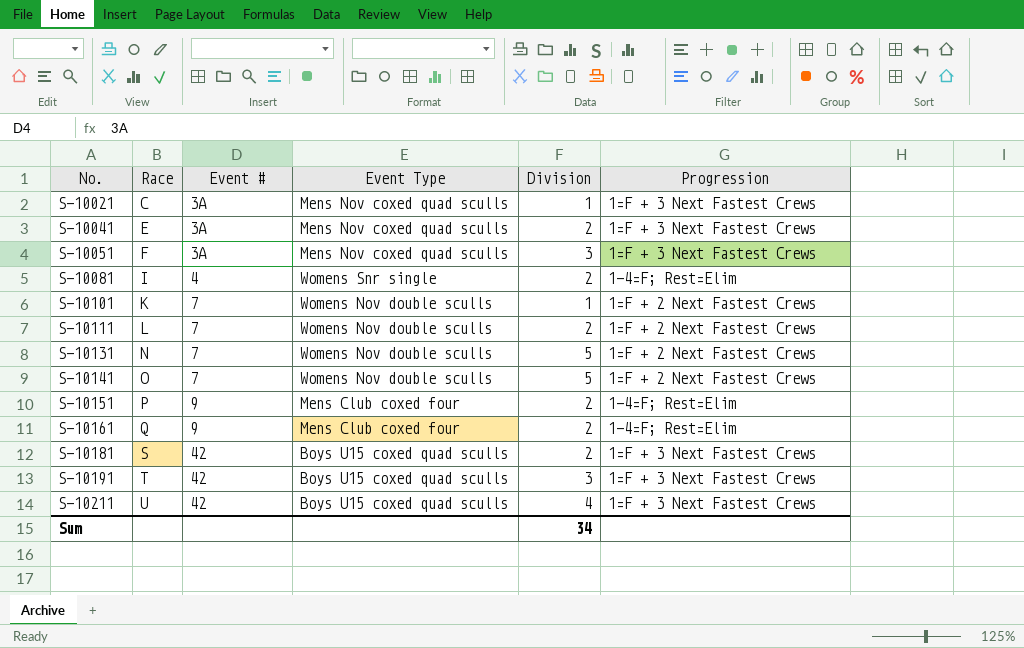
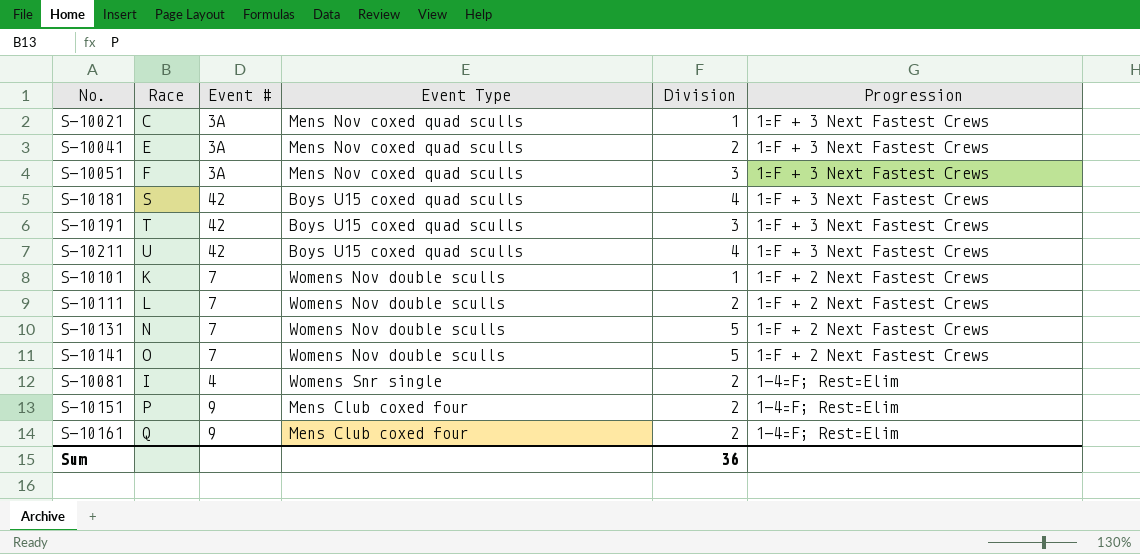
row order: No. ascending -> Progression descending
S-10181 | Division: 2 -> 4
Sum | Division: 34 -> 36

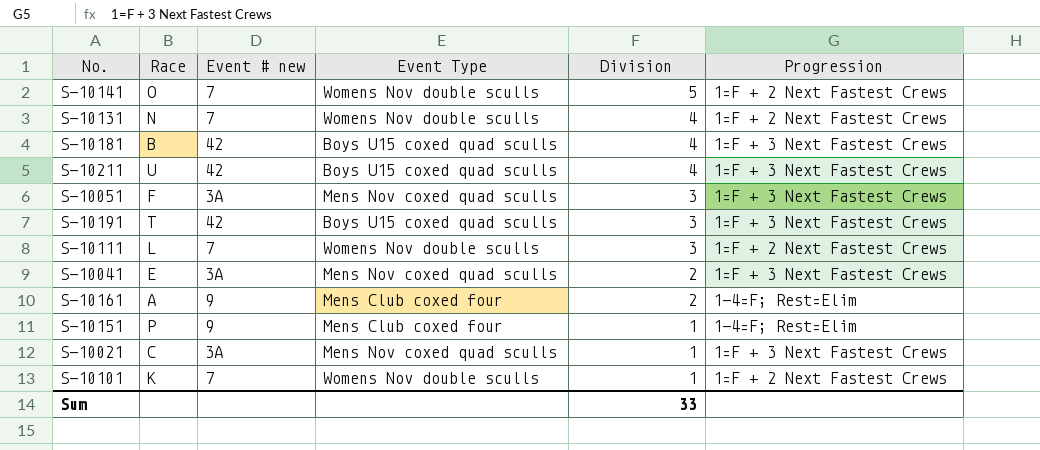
row order: Progression descending -> Division descending
column name: Event # -> Event # new
row S-10081: I | 4 | Womens Snr single | 2 | 1-4=F; Rest=Elim -> none
S-10131 | Division: 5 -> 4
S-10181 | Race: S -> B
S-10111 | Division: 2 -> 3
S-10161 | Race: Q -> A
S-10151 | Division: 2 -> 1
Sum | Division: 36 -> 33

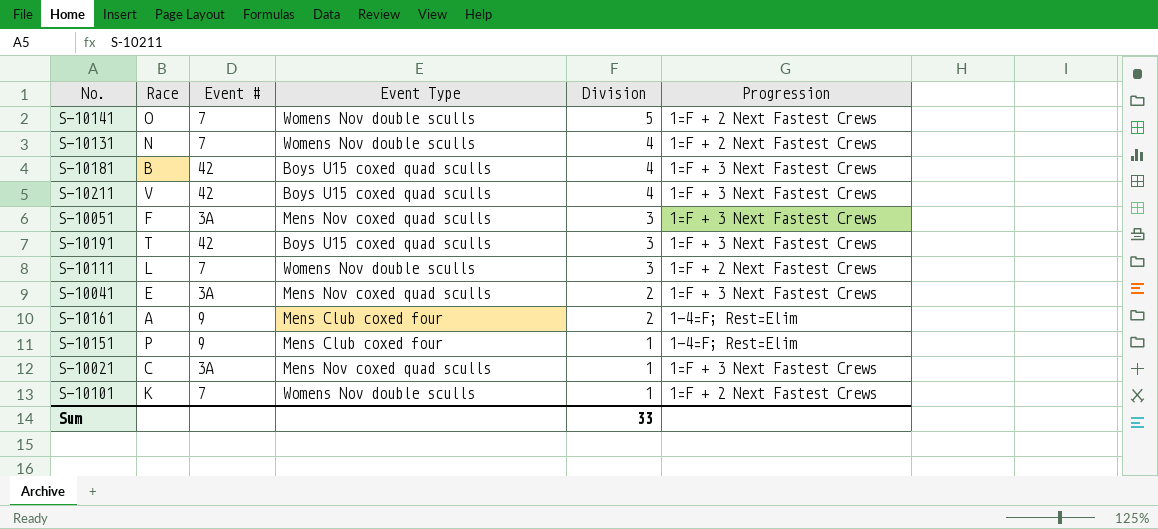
column name: Event # new -> Event #
S-10211 | Race: U -> V

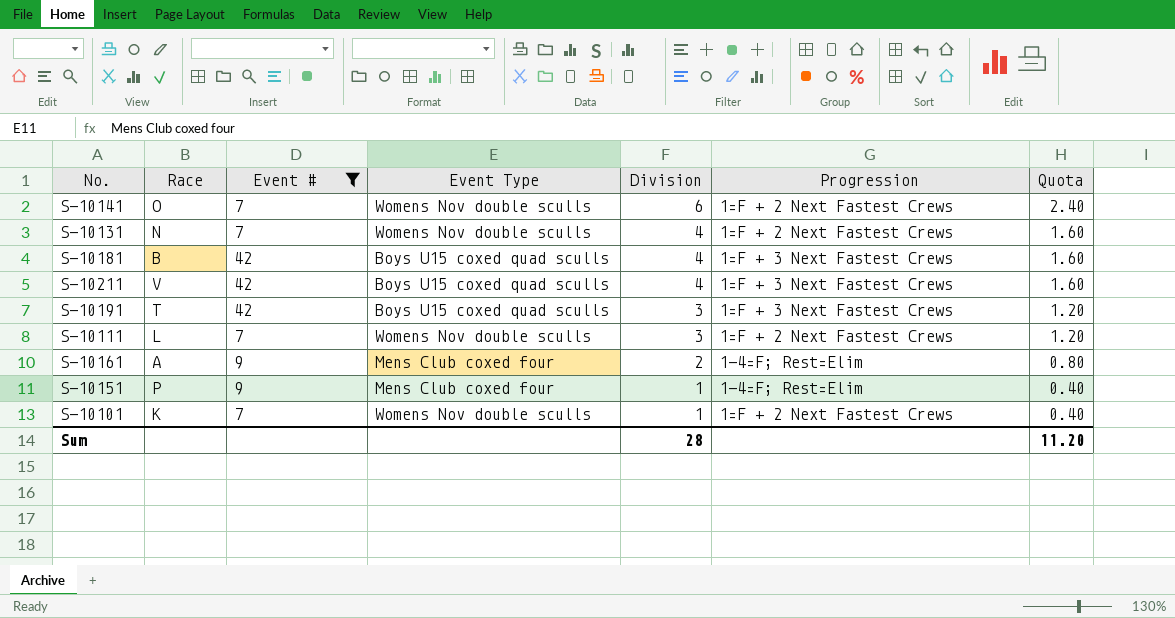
filter: none -> Event # != 3A
column Quota | formula: none -> [Division] * 0.4
S-10141 | Division: 5 -> 6
Sum | Division: 33 -> 28

